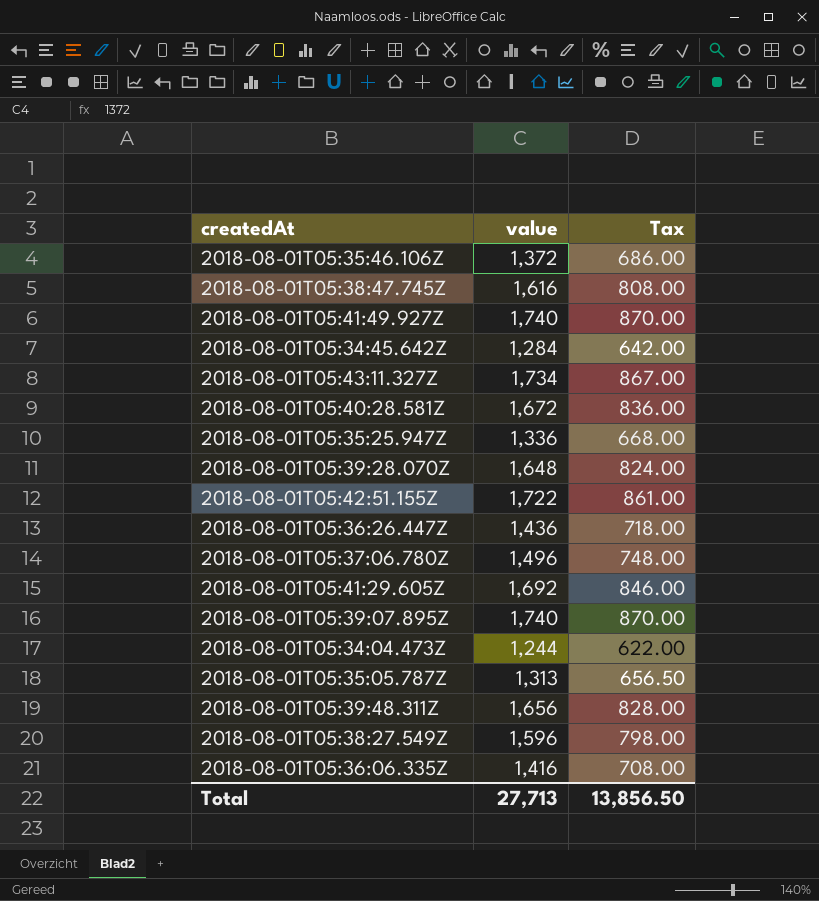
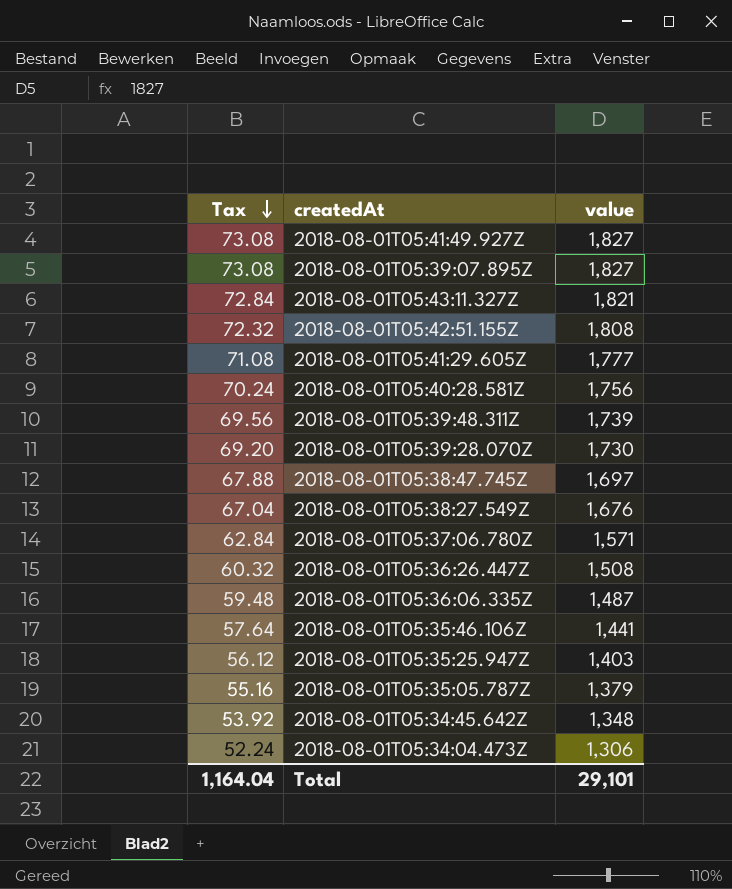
row order: none -> Tax descending
column Tax | formula: [value] * 0.5 -> [value] * 0.04
column Tax | position: 3 -> 1
2018-08-01T05:41:49.927Z | value: 1,740 -> 1,827
2018-08-01T05:39:07.895Z | value: 1,740 -> 1,827
2018-08-01T05:43:11.327Z | value: 1,734 -> 1,821
2018-08-01T05:42:51.155Z | value: 1,722 -> 1,808
2018-08-01T05:41:29.605Z | value: 1,692 -> 1,777
2018-08-01T05:40:28.581Z | value: 1,672 -> 1,756
2018-08-01T05:39:48.311Z | value: 1,656 -> 1,739
2018-08-01T05:39:28.070Z | value: 1,648 -> 1,730
2018-08-01T05:38:47.745Z | value: 1,616 -> 1,697
2018-08-01T05:38:27.549Z | value: 1,596 -> 1,676
2018-08-01T05:37:06.780Z | value: 1,496 -> 1,571
2018-08-01T05:36:26.447Z | value: 1,436 -> 1,508
2018-08-01T05:36:06.335Z | value: 1,416 -> 1,487
2018-08-01T05:35:46.106Z | value: 1,372 -> 1,441
2018-08-01T05:35:25.947Z | value: 1,336 -> 1,403
2018-08-01T05:35:05.787Z | value: 1,313 -> 1,379
2018-08-01T05:34:45.642Z | value: 1,284 -> 1,348
2018-08-01T05:34:04.473Z | value: 1,244 -> 1,306
Total | Tax: 13,856.50 -> 1,164.04
Total | value: 27,713 -> 29,101

